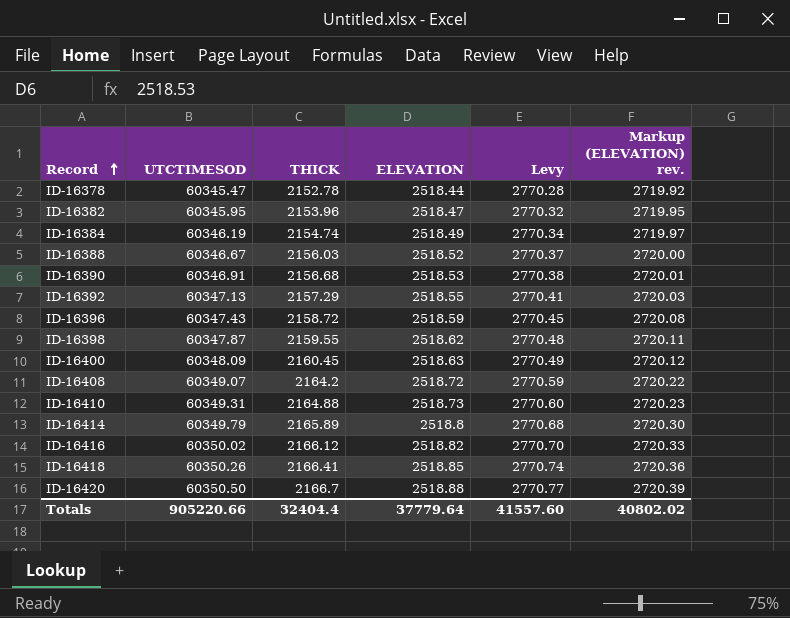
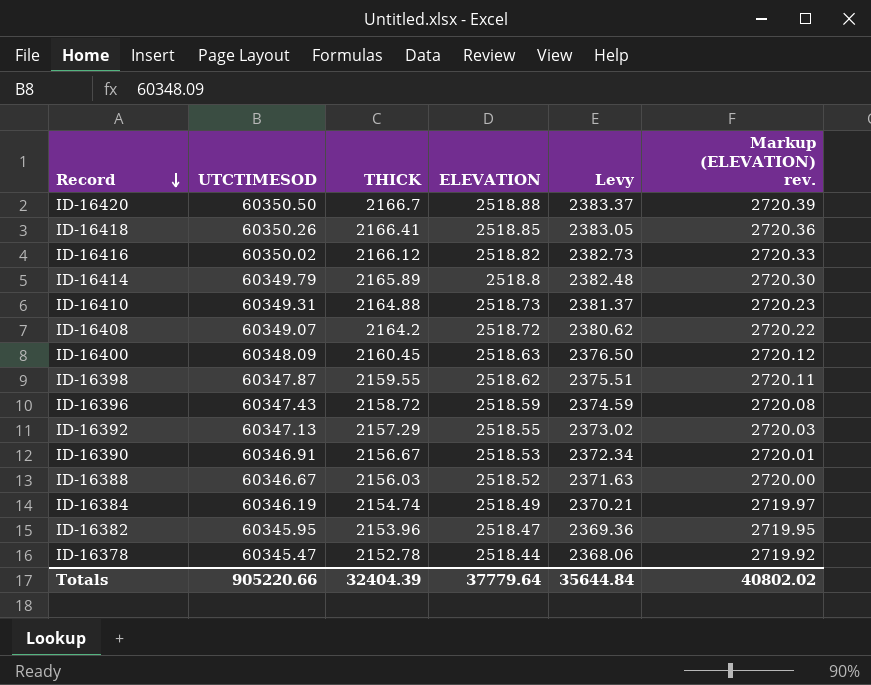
row order: Record ascending -> Record descending
column Levy | formula: [ELEVATION] * 1.1 -> [THICK] * 1.1
ID-16390 | THICK: 2156.68 -> 2156.67
Totals | THICK: 32404.4 -> 32404.39
Totals | Levy: 41557.60 -> 35644.84

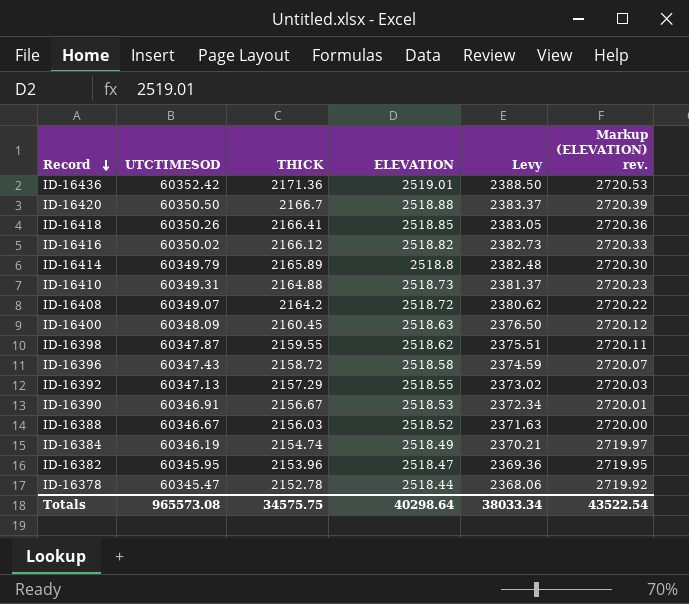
row ID-16436: none -> 60352.42 | 2171.36 | 2519.01 | 2388.50 | 2720.53
ID-16396 | ELEVATION: 2518.59 -> 2518.58
ID-16396 | Markup (ELEVATION) rev.: 2720.08 -> 2720.07
Totals | UTCTIMESOD: 905220.66 -> 965573.08
Totals | THICK: 32404.39 -> 34575.75
Totals | ELEVATION: 37779.64 -> 40298.64
Totals | Levy: 35644.84 -> 38033.34
Totals | Markup (ELEVATION) rev.: 40802.02 -> 43522.54

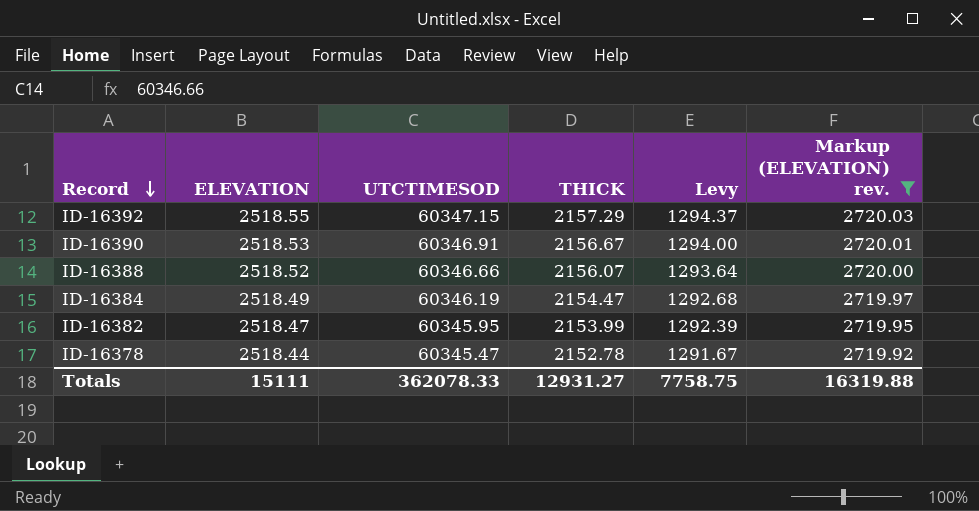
filter: none -> Markup (ELEVATION) rev. <= 2720.03
column ELEVATION | position: 4 -> 2
column Levy | formula: [THICK] * 1.1 -> [THICK] * 0.6
ID-16392 | UTCTIMESOD: 60347.13 -> 60347.15
ID-16388 | UTCTIMESOD: 60346.67 -> 60346.66
ID-16388 | THICK: 2156.03 -> 2156.07
ID-16384 | THICK: 2154.74 -> 2154.47
ID-16382 | THICK: 2153.96 -> 2153.99
Totals | ELEVATION: 40298.64 -> 15111
Totals | UTCTIMESOD: 965573.08 -> 362078.33
Totals | THICK: 34575.75 -> 12931.27
Totals | Levy: 38033.34 -> 7758.75
Totals | Markup (ELEVATION) rev.: 43522.54 -> 16319.88

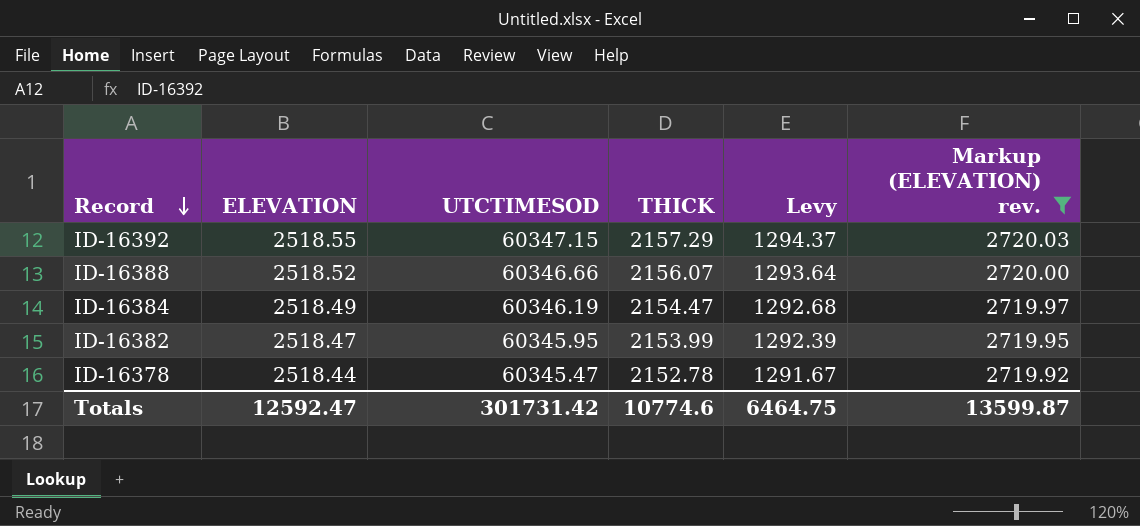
row ID-16390: 2518.53 | 60346.91 | 2156.67 | 1294.00 | 2720.01 -> none
Totals | ELEVATION: 15111 -> 12592.47
Totals | UTCTIMESOD: 362078.33 -> 301731.42
Totals | THICK: 12931.27 -> 10774.6
Totals | Levy: 7758.75 -> 6464.75
Totals | Markup (ELEVATION) rev.: 16319.88 -> 13599.87

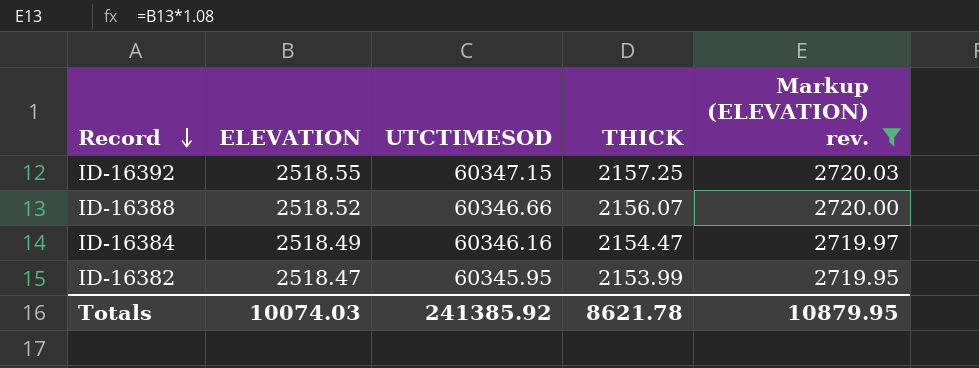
column Levy | formula: [THICK] * 0.6 -> none
row ID-16378: 2518.44 | 60345.47 | 2152.78 | 1291.67 | 2719.92 -> none
ID-16392 | THICK: 2157.29 -> 2157.25
ID-16384 | UTCTIMESOD: 60346.19 -> 60346.16
Totals | ELEVATION: 12592.47 -> 10074.03
Totals | UTCTIMESOD: 301731.42 -> 241385.92
Totals | THICK: 10774.6 -> 8621.78
Totals | Markup (ELEVATION) rev.: 13599.87 -> 10879.95

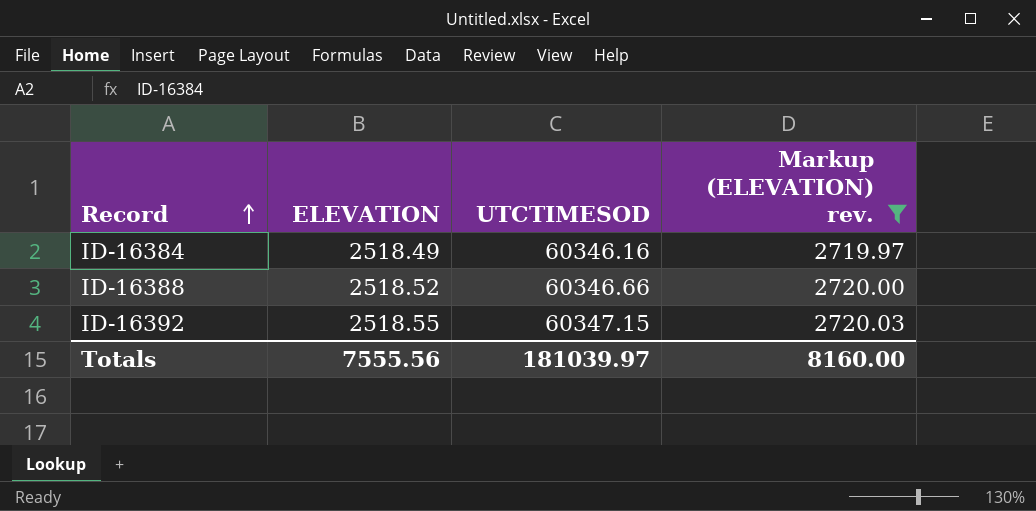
row order: Record descending -> Record ascending
column THICK | position: 4 -> none
row ID-16382: 2518.47 | 60345.95 | 2153.99 | 2719.95 -> none
Totals | ELEVATION: 10074.03 -> 7555.56
Totals | UTCTIMESOD: 241385.92 -> 181039.97
Totals | Markup (ELEVATION) rev.: 10879.95 -> 8160.00

